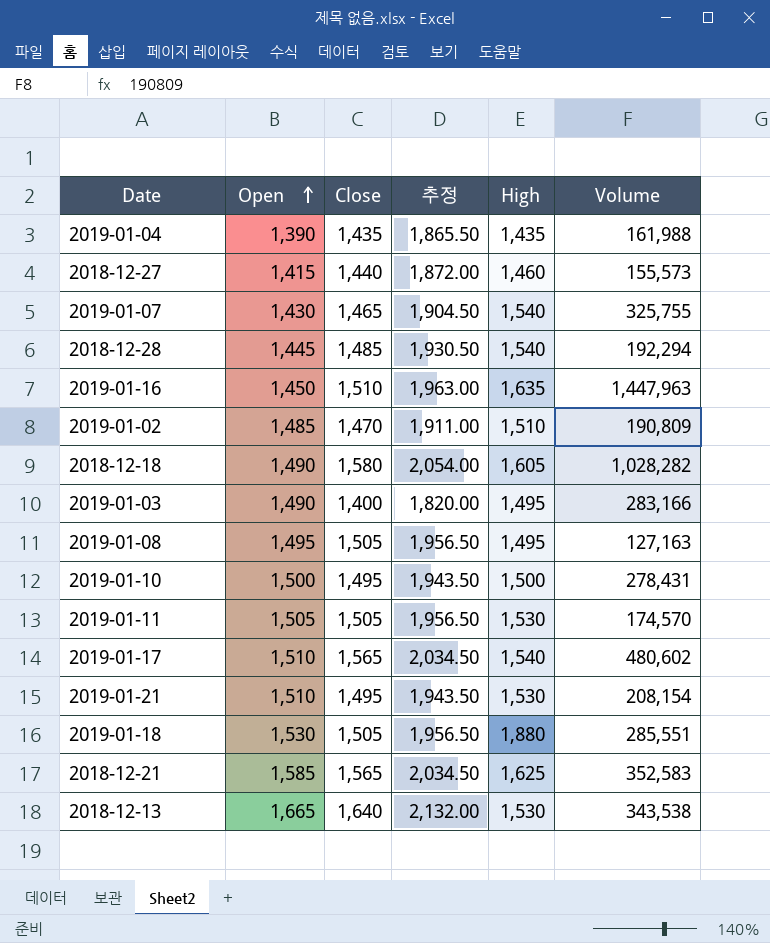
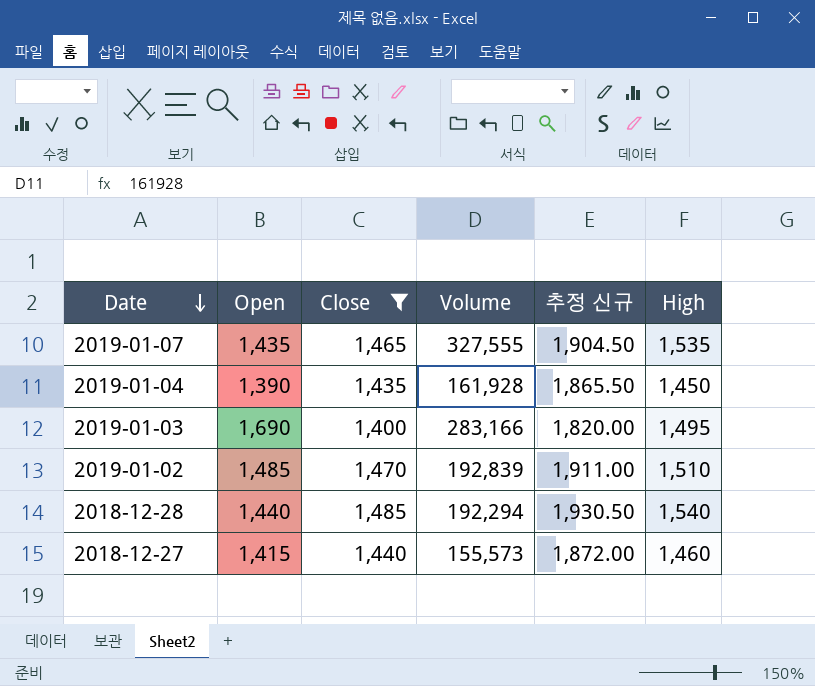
filter: none -> Close <= 1,485
row order: Open ascending -> Date descending
column Volume | position: 6 -> 4
column name: 추정 -> 추정 신규
2019-01-07 | Open: 1,430 -> 1,435
2019-01-07 | Volume: 325,755 -> 327,555
2019-01-07 | High: 1,540 -> 1,535
2019-01-04 | Volume: 161,988 -> 161,928
2019-01-04 | High: 1,435 -> 1,450
2019-01-03 | Open: 1,490 -> 1,690
2019-01-02 | Volume: 190,809 -> 192,839
2018-12-28 | Open: 1,445 -> 1,440

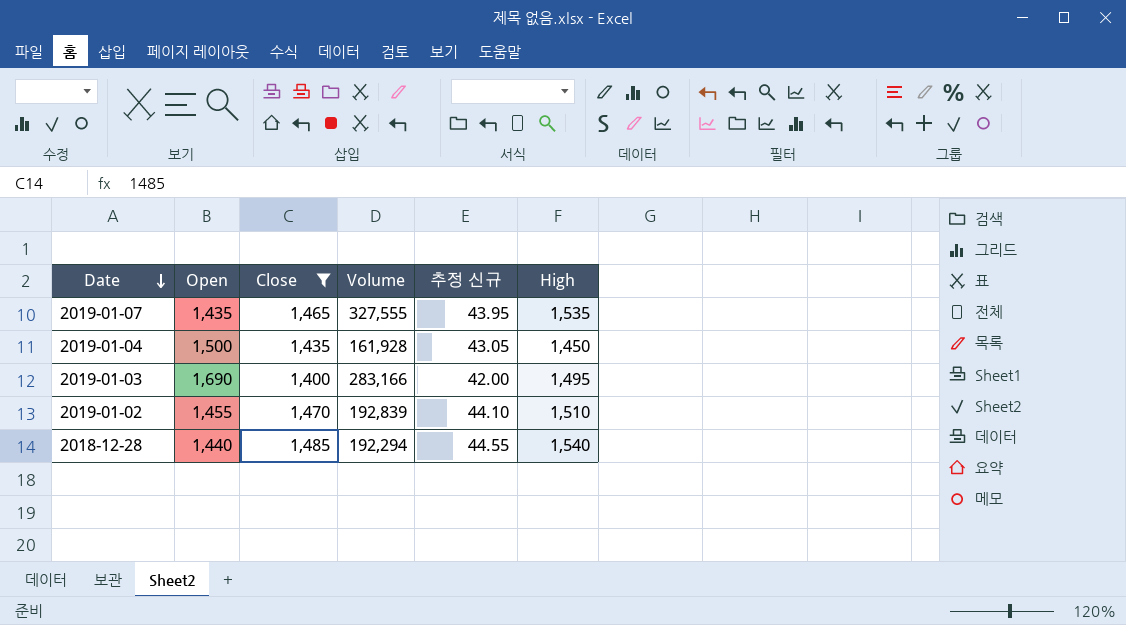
column 추정 신규 | formula: [Close] * 1.3 -> [Close] * 0.03
row 2018-12-27: 1,415 | 1,440 | 155,573 | 1,872.00 | 1,460 -> none
2019-01-04 | Open: 1,390 -> 1,500
2019-01-02 | Open: 1,485 -> 1,455

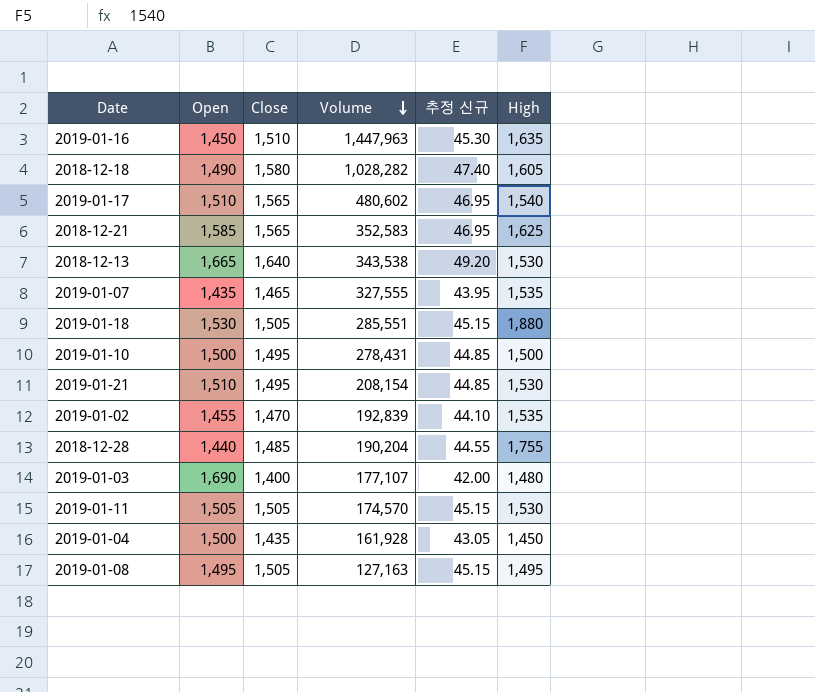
filter: Close <= 1,485 -> none
row order: Date descending -> Volume descending
2019-01-02 | High: 1,510 -> 1,535
2018-12-28 | Volume: 192,294 -> 190,204
2018-12-28 | High: 1,540 -> 1,755
2019-01-03 | Volume: 283,166 -> 177,107
2019-01-03 | High: 1,495 -> 1,480

